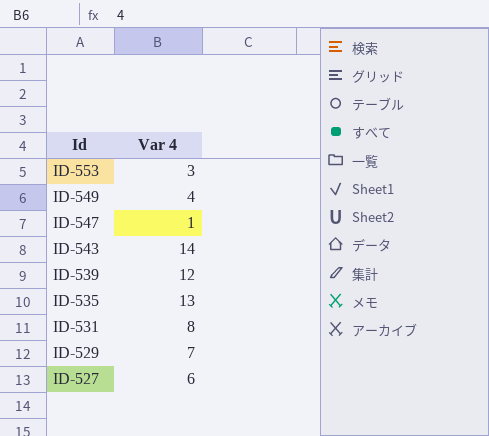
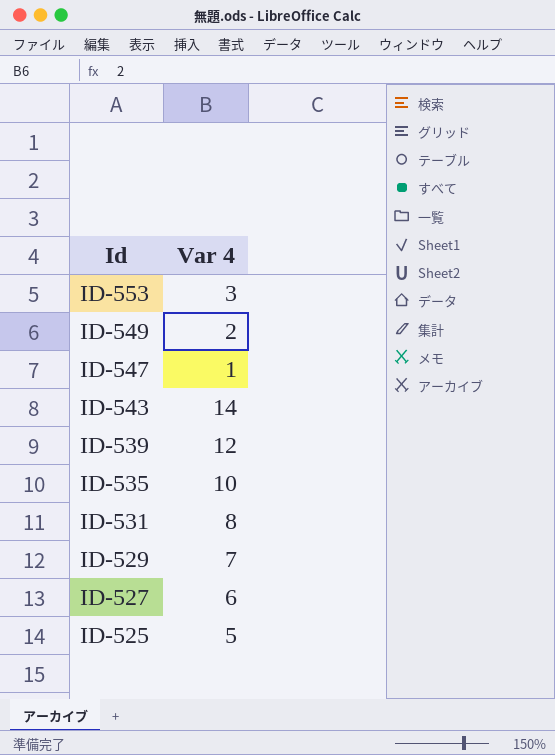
ID-549 | Var 4: 4 -> 2
ID-535 | Var 4: 13 -> 10
row ID-525: none -> 5

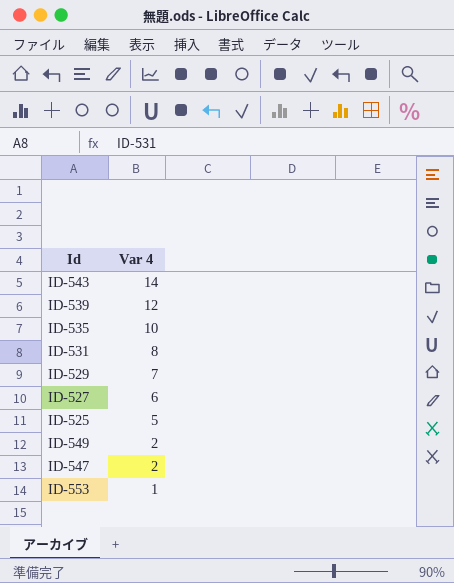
row order: Id descending -> Var 4 descending
ID-547 | Var 4: 1 -> 2
ID-553 | Var 4: 3 -> 1

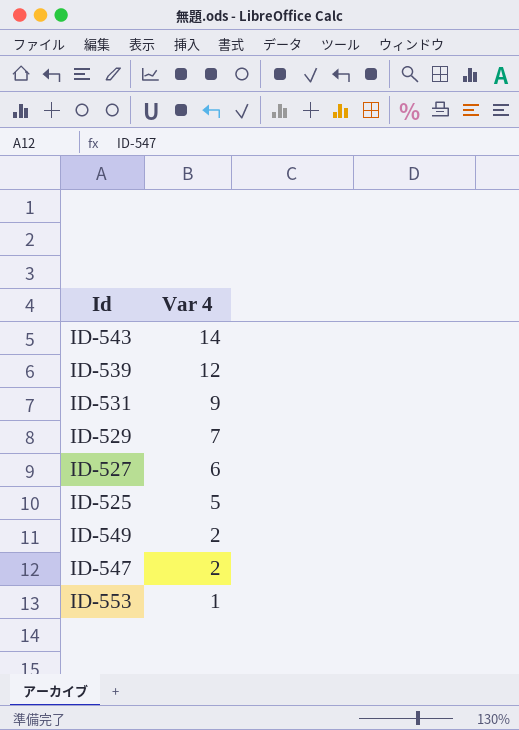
row ID-535: 10 -> none
ID-531 | Var 4: 8 -> 9

